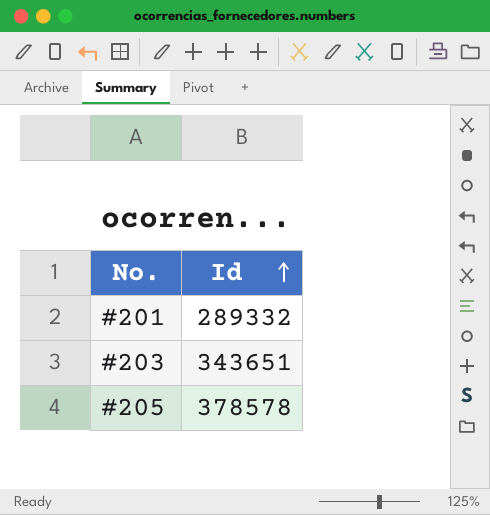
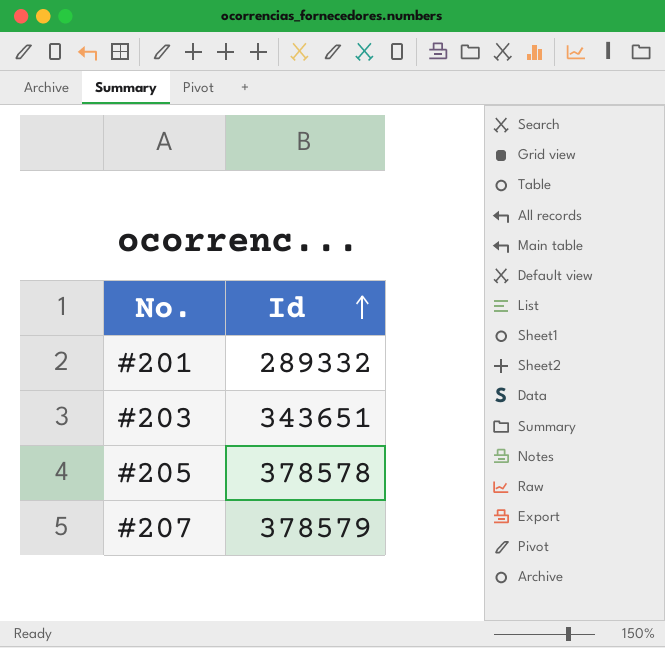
row #207: none -> 378579

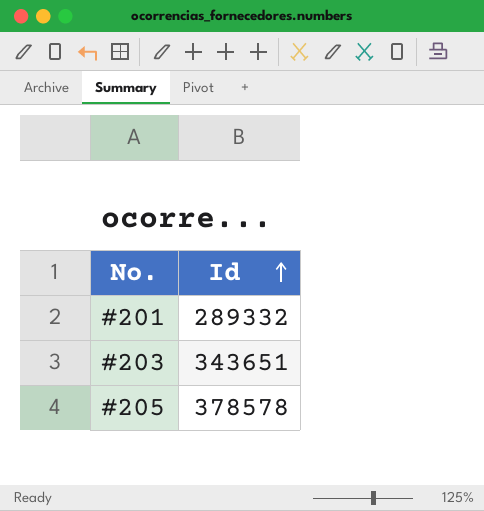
row #207: 378579 -> none

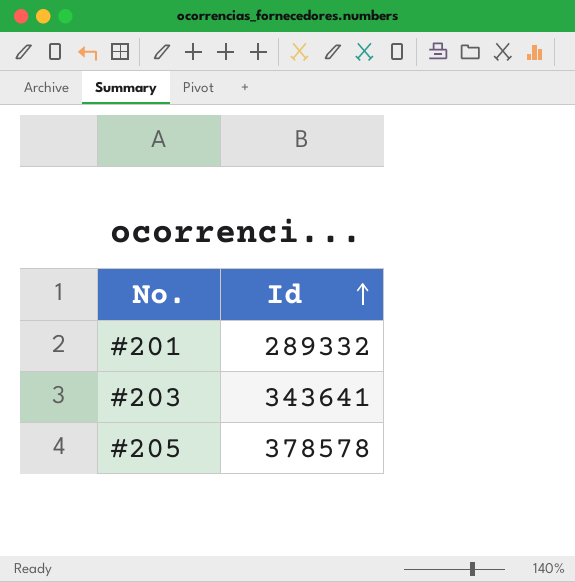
#203 | Id: 343651 -> 343641

